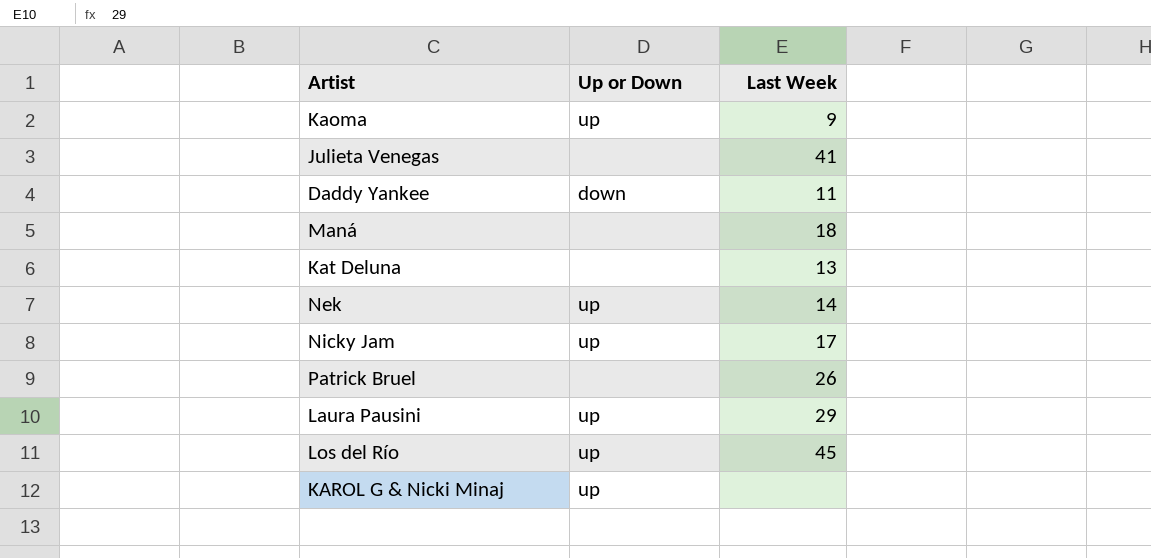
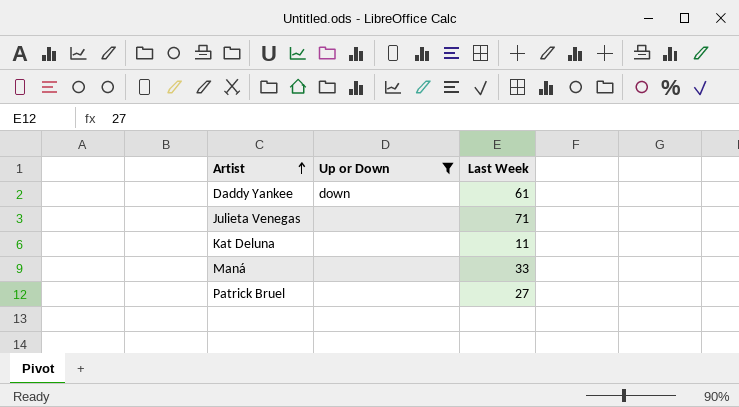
filter: none -> Up or Down != up
row order: none -> Artist ascending
Daddy Yankee | Last Week: 11 -> 61
Julieta Venegas | Last Week: 41 -> 71
Kat Deluna | Last Week: 13 -> 11
Maná | Last Week: 18 -> 33
Patrick Bruel | Last Week: 26 -> 27

